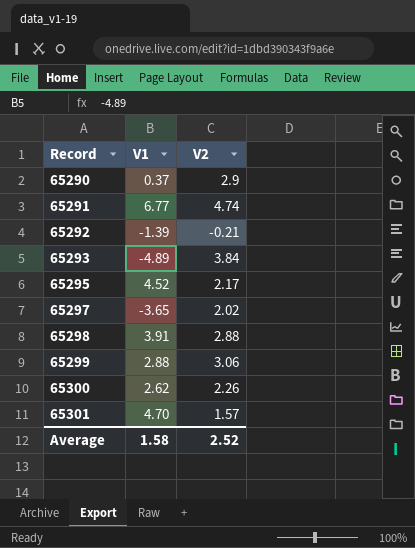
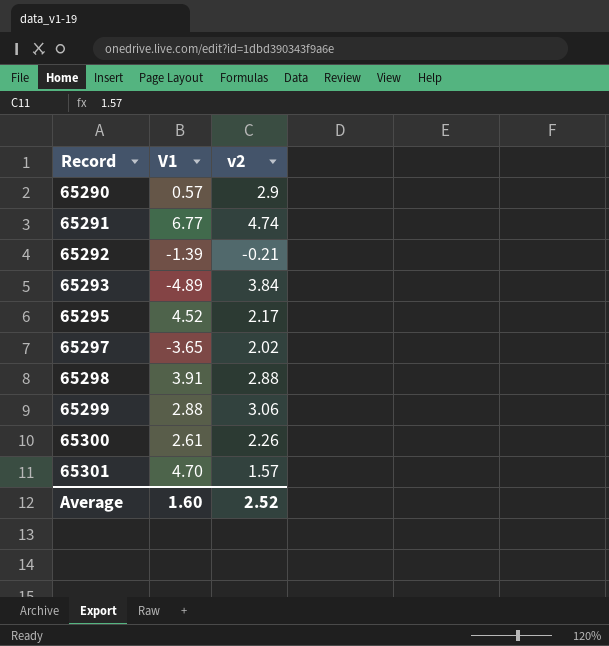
column name: V2 -> v2
65290 | V1: 0.37 -> 0.57
65300 | V1: 2.62 -> 2.61
Average | V1: 1.58 -> 1.60

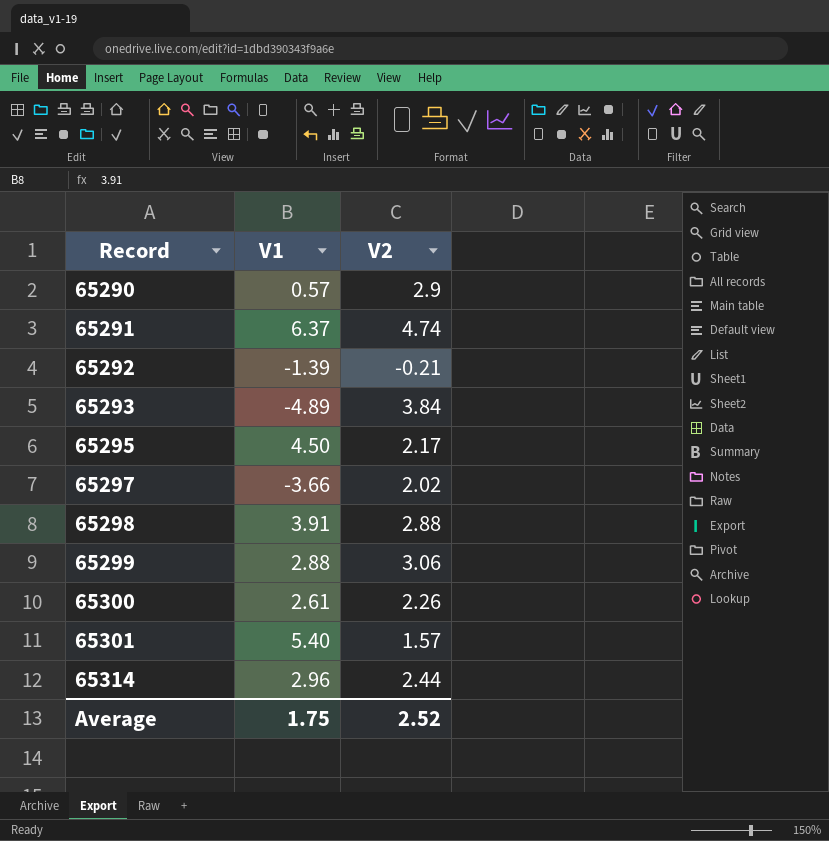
column name: v2 -> V2
65291 | V1: 6.77 -> 6.37
65295 | V1: 4.52 -> 4.50
65297 | V1: -3.65 -> -3.66
65301 | V1: 4.70 -> 5.40
row 65314: none -> 2.96 | 2.44
Average | V1: 1.60 -> 1.75

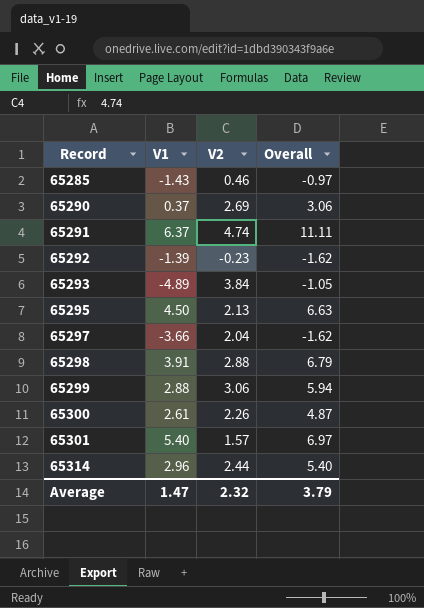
column Overall | formula: none -> [V1] + [V2]
row 65285: none -> -1.43 | 0.46 | -0.97
65290 | V1: 0.57 -> 0.37
65290 | V2: 2.9 -> 2.69
65292 | V2: -0.21 -> -0.23
65295 | V2: 2.17 -> 2.13
65297 | V2: 2.02 -> 2.04
Average | V1: 1.75 -> 1.47
Average | V2: 2.52 -> 2.32

